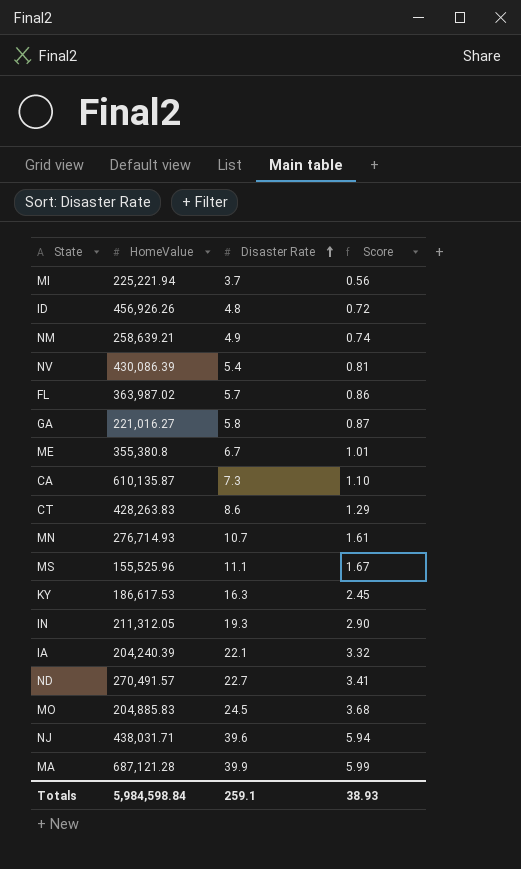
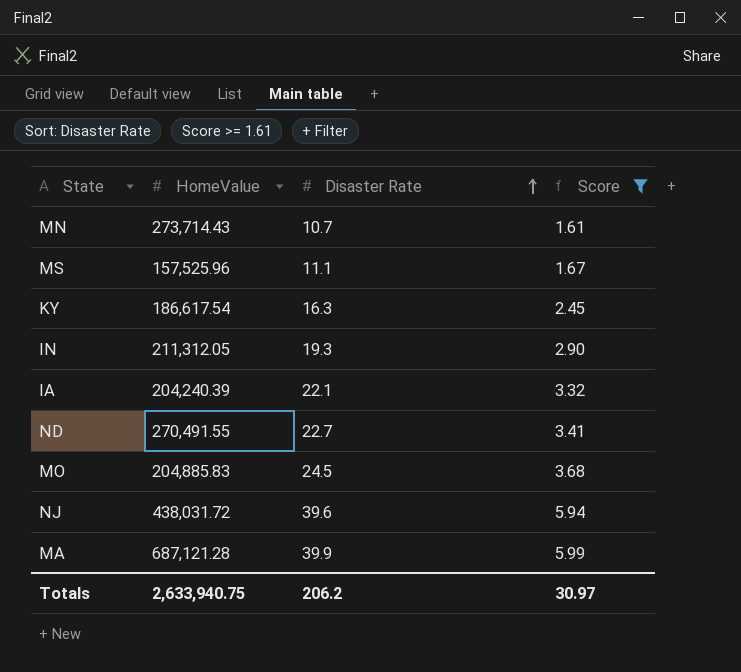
filter: none -> Score >= 1.61
MN | HomeValue: 276,714.93 -> 273,714.43
MS | HomeValue: 155,525.96 -> 157,525.96
KY | HomeValue: 186,617.53 -> 186,617.54
ND | HomeValue: 270,491.57 -> 270,491.55
NJ | HomeValue: 438,031.71 -> 438,031.72
Totals | HomeValue: 5,984,598.84 -> 2,633,940.75
Totals | Disaster Rate: 259.1 -> 206.2
Totals | Score: 38.93 -> 30.97

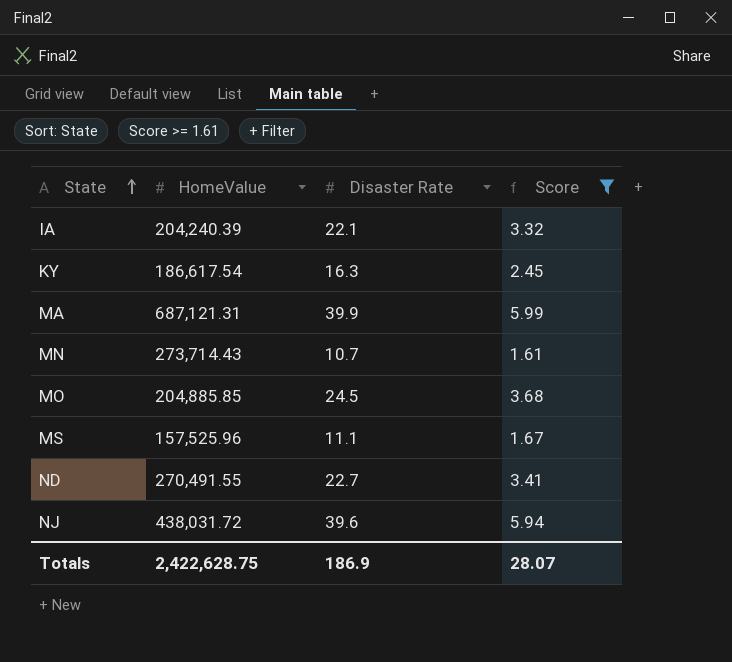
row order: Disaster Rate ascending -> State ascending
row IN: 211,312.05 | 19.3 | 2.90 -> none
MA | HomeValue: 687,121.28 -> 687,121.31
MO | HomeValue: 204,885.83 -> 204,885.85
Totals | HomeValue: 2,633,940.75 -> 2,422,628.75
Totals | Disaster Rate: 206.2 -> 186.9
Totals | Score: 30.97 -> 28.07

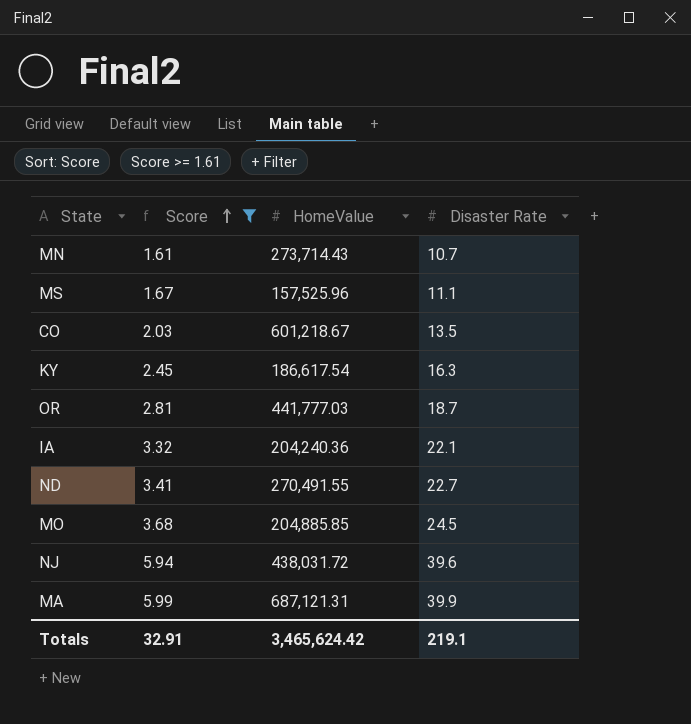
row order: State ascending -> Score ascending
column Score | position: 4 -> 2
row CO: none -> 2.03 | 601,218.67 | 13.5
row OR: none -> 2.81 | 441,777.03 | 18.7
IA | HomeValue: 204,240.39 -> 204,240.36
Totals | Score: 28.07 -> 32.91
Totals | HomeValue: 2,422,628.75 -> 3,465,624.42
Totals | Disaster Rate: 186.9 -> 219.1

